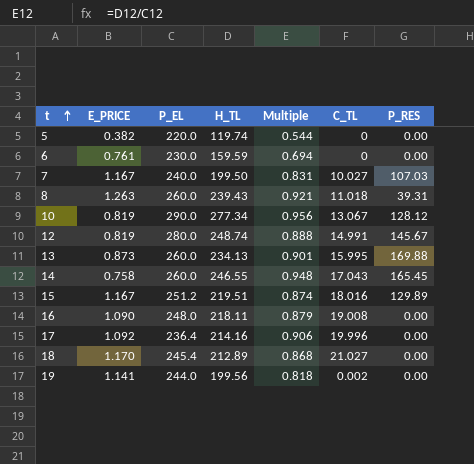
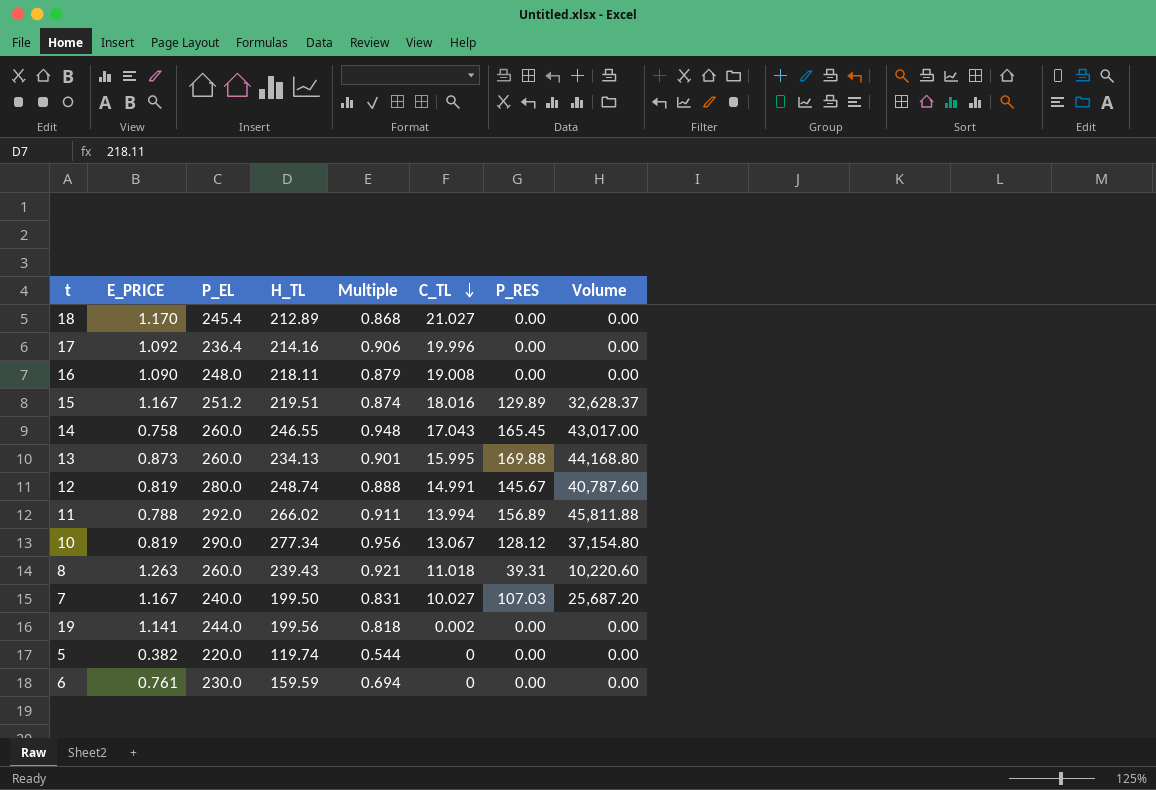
row order: t ascending -> C_TL descending
column Volume | formula: none -> [P_EL] * [P_RES]
row 11: none -> 0.788 | 292.0 | 266.02 | 0.911 | 13.994 | 156.89 | 45,811.88

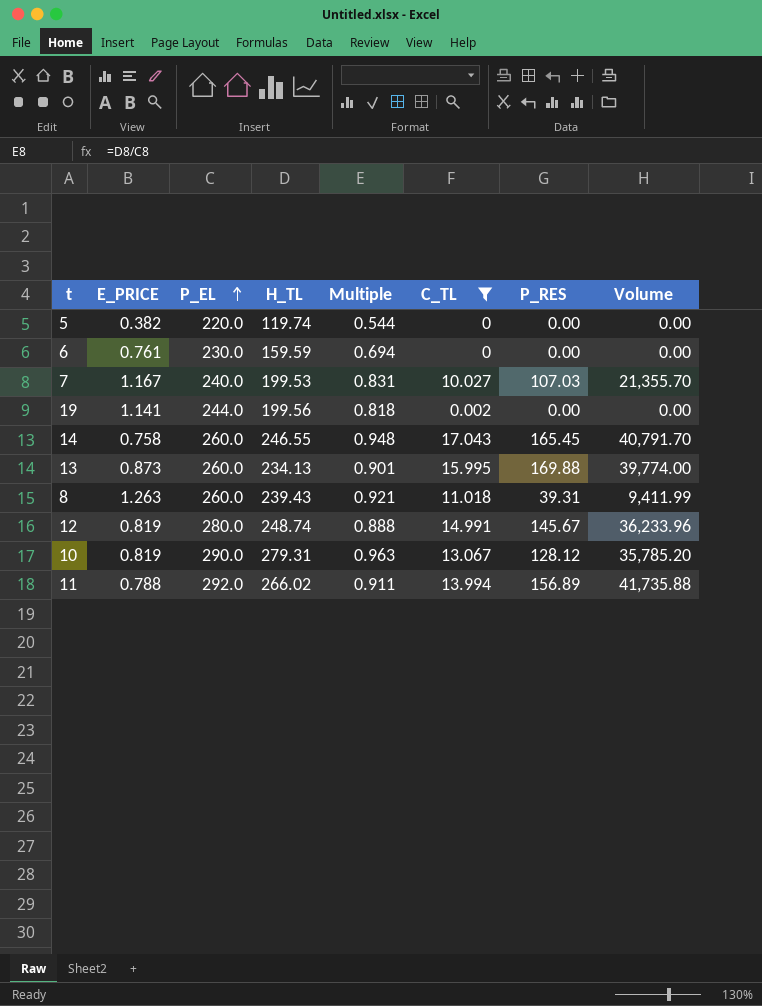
filter: none -> C_TL <= 17.043
row order: C_TL descending -> P_EL ascending
column Volume | formula: [P_EL] * [P_RES] -> [H_TL] * [P_RES]
7 | H_TL: 199.50 -> 199.53
10 | H_TL: 277.34 -> 279.31
10 | Multiple: 0.956 -> 0.963

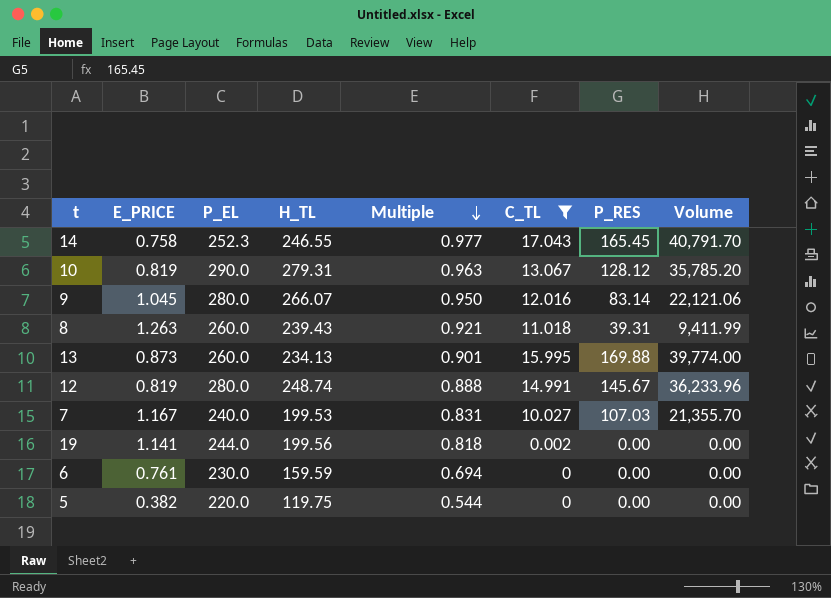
row order: P_EL ascending -> Multiple descending
row 11: 0.788 | 292.0 | 266.02 | 0.911 | 13.994 | 156.89 | 41,735.88 -> none
14 | P_EL: 260.0 -> 252.3
14 | Multiple: 0.948 -> 0.977
row 9: none -> 1.045 | 280.0 | 266.07 | 0.950 | 12.016 | 83.14 | 22,121.06
5 | H_TL: 119.74 -> 119.75

